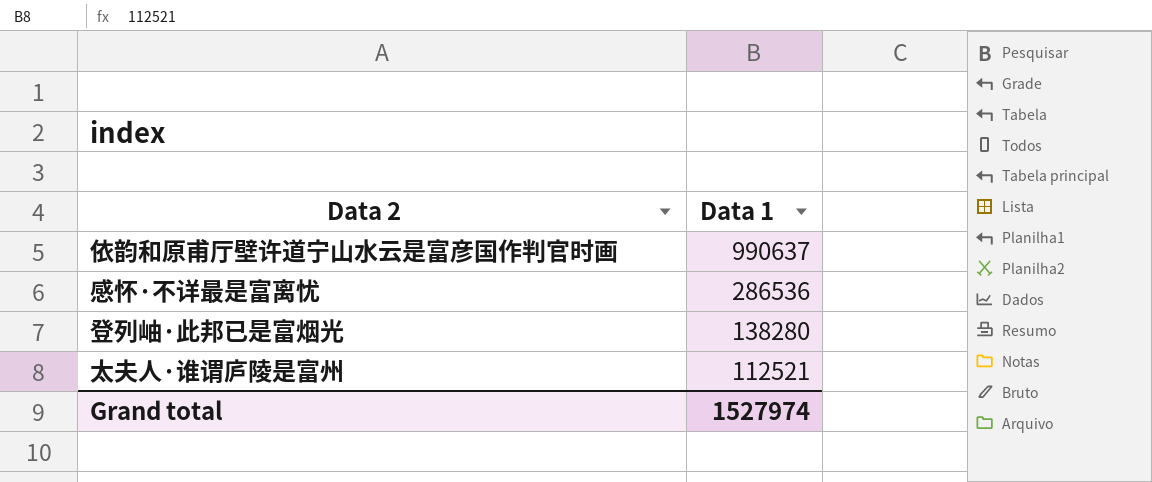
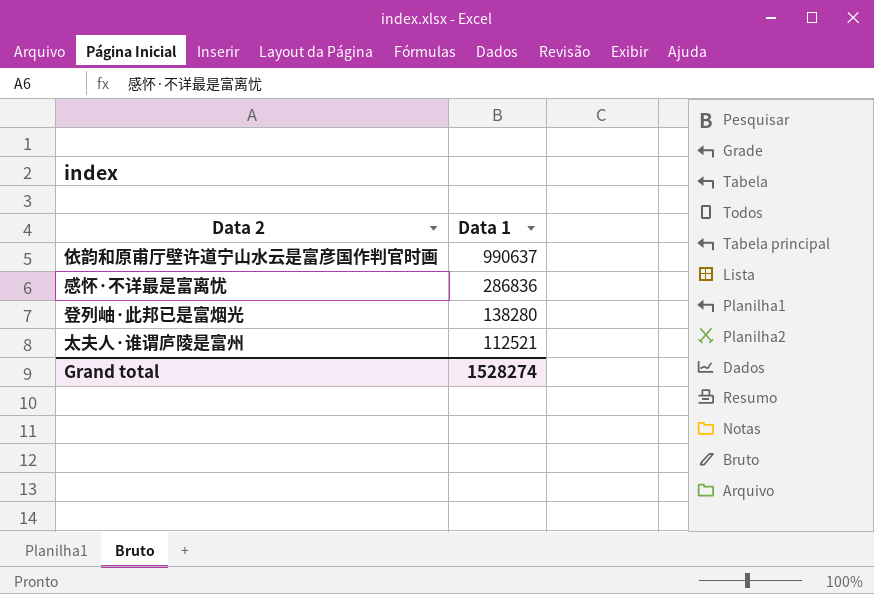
感怀·不详最是富离忧 | Data 1: 286536 -> 286836
Grand total | Data 1: 1527974 -> 1528274

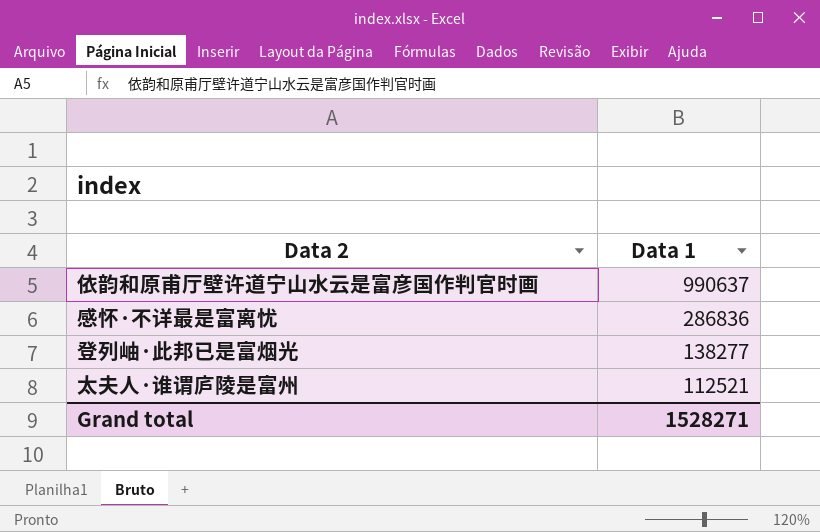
登列岫·此邦已是富烟光 | Data 1: 138280 -> 138277
Grand total | Data 1: 1528274 -> 1528271

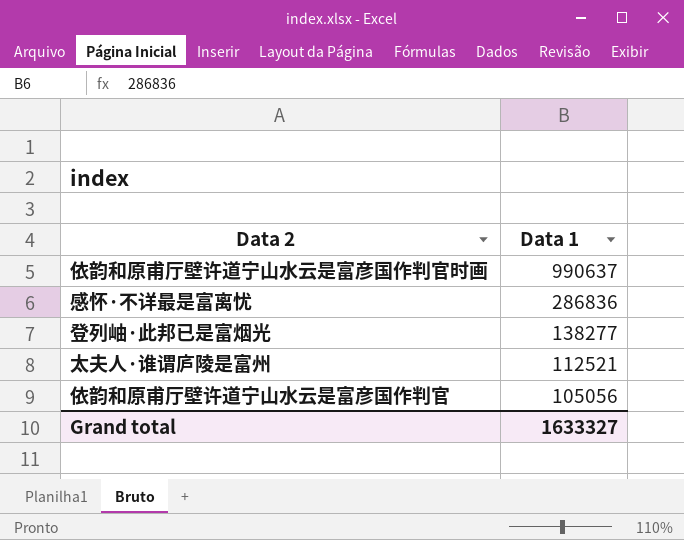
row 依韵和原甫厅壁许道宁山水云是富彦国作判官: none -> 105056
Grand total | Data 1: 1528271 -> 1633327

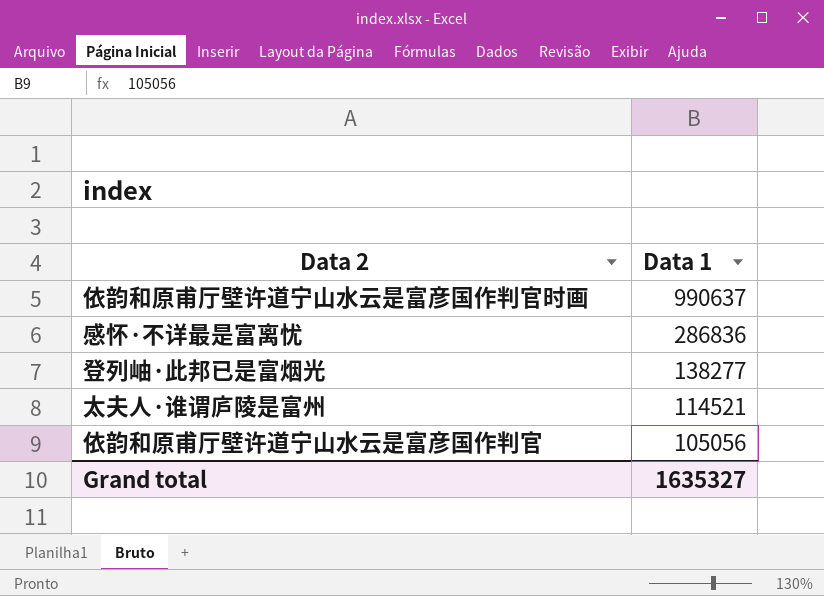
太夫人·谁谓庐陵是富州 | Data 1: 112521 -> 114521
Grand total | Data 1: 1633327 -> 1635327

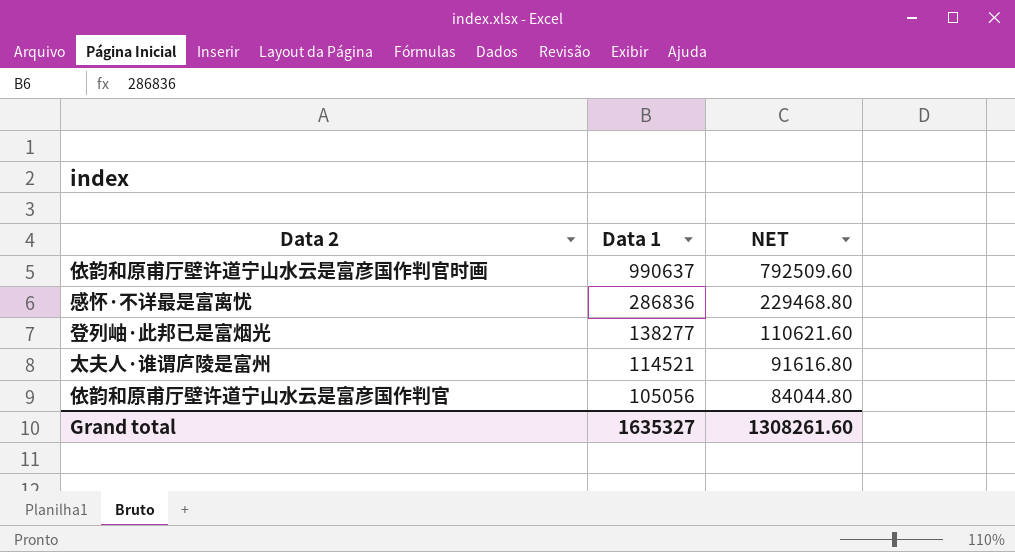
column NET | formula: none -> [Data 1] * 0.8

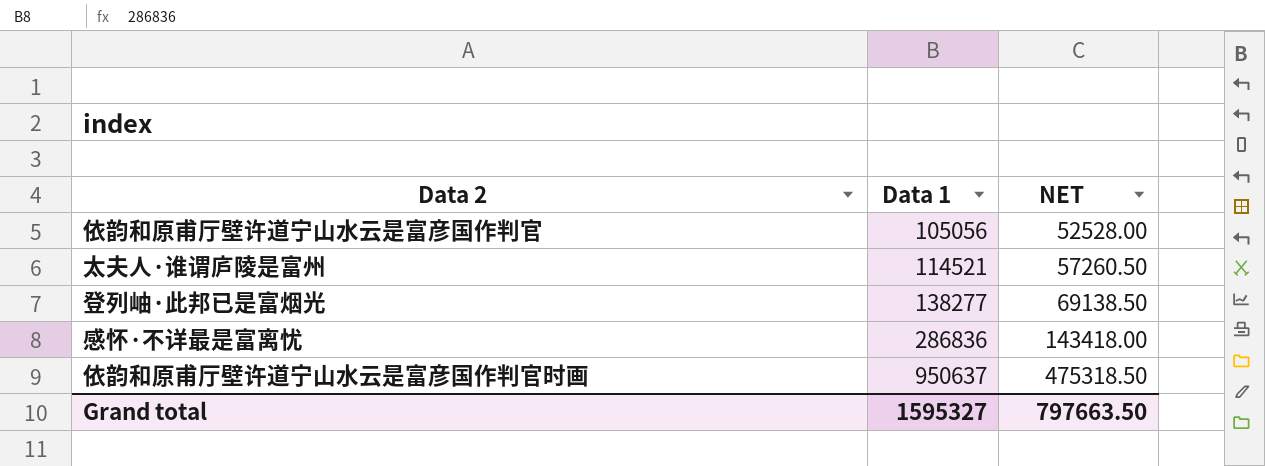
row order: Data 1 descending -> Data 1 ascending
column NET | formula: [Data 1] * 0.8 -> [Data 1] * 0.5
依韵和原甫厅壁许道宁山水云是富彦国作判官时画 | Data 1: 990637 -> 950637
Grand total | Data 1: 1635327 -> 1595327
Grand total | NET: 1308261.60 -> 797663.50

